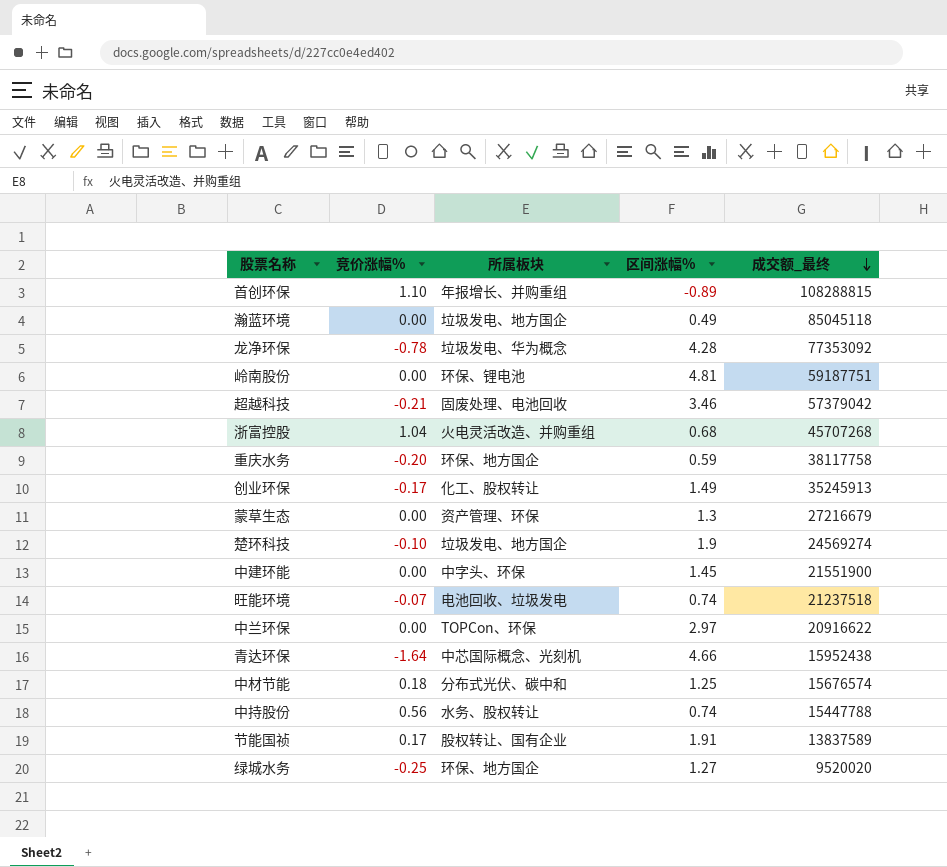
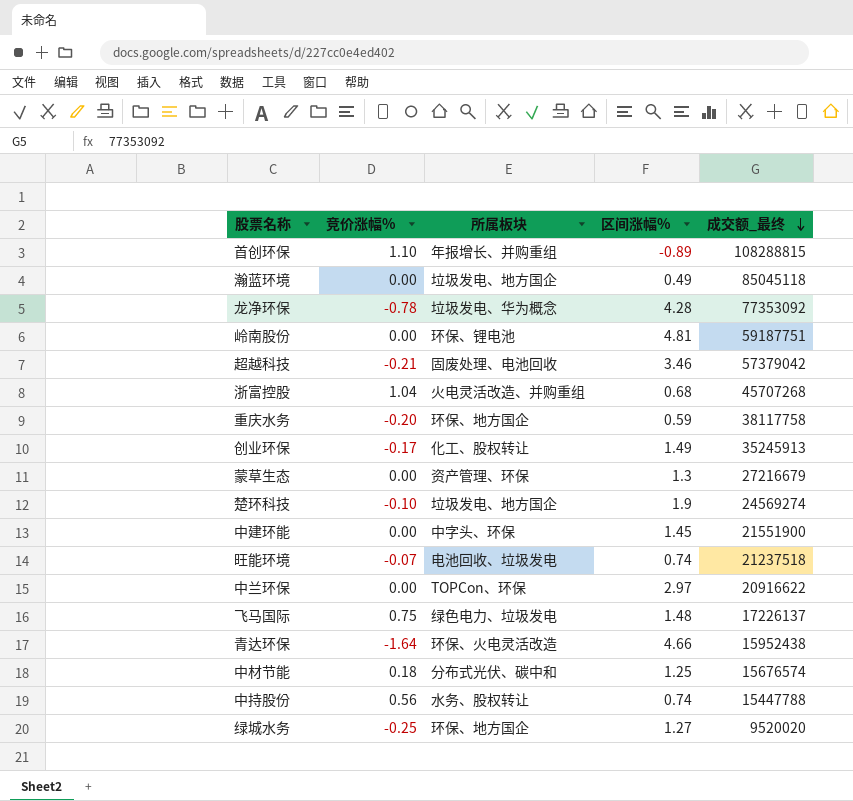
row 节能国祯: 0.17 | 股权转让、国有企业 | 1.91 | 13837589 -> none
row 飞马国际: none -> 0.75 | 绿色电力、垃圾发电 | 1.48 | 17226137
青达环保 | 所属板块: 中芯国际概念、光刻机 -> 环保、火电灵活改造

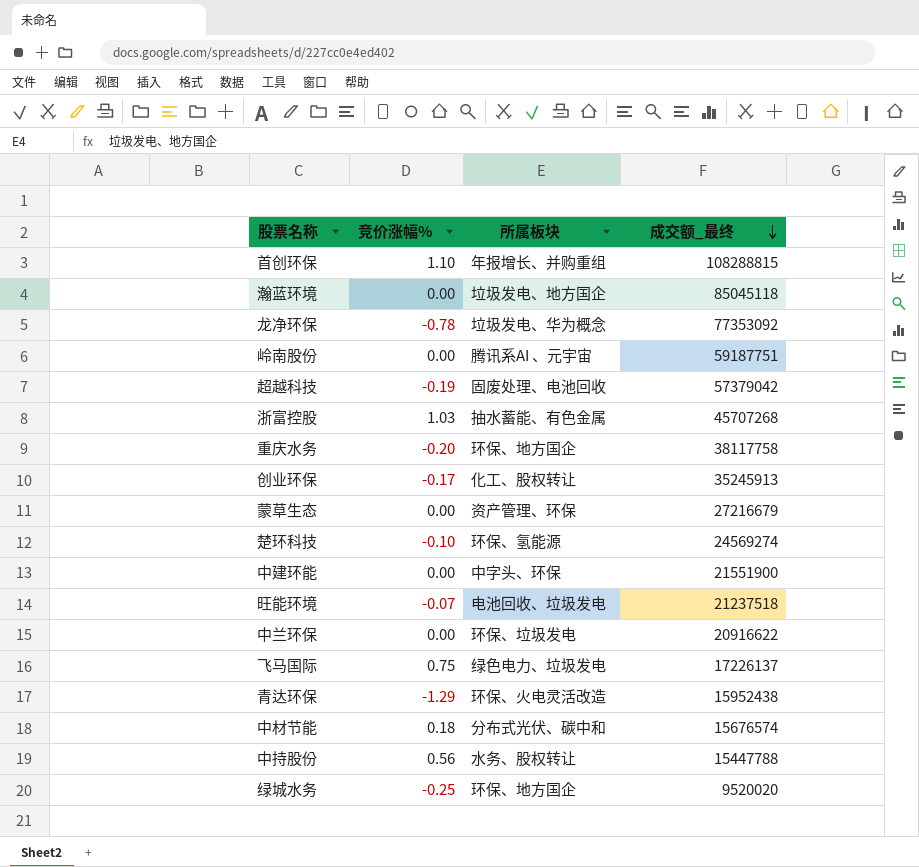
column 区间涨幅% | position: 4 -> none
岭南股份 | 所属板块: 环保、锂电池 -> 腾讯系AI 、元宇宙
超越科技 | 竞价涨幅%: -0.21 -> -0.19
浙富控股 | 竞价涨幅%: 1.04 -> 1.03
浙富控股 | 所属板块: 火电灵活改造、并购重组 -> 抽水蓄能、有色金属
楚环科技 | 所属板块: 垃圾发电、地方国企 -> 环保、氢能源
中兰环保 | 所属板块: TOPCon、环保 -> 环保、垃圾发电
青达环保 | 竞价涨幅%: -1.64 -> -1.29

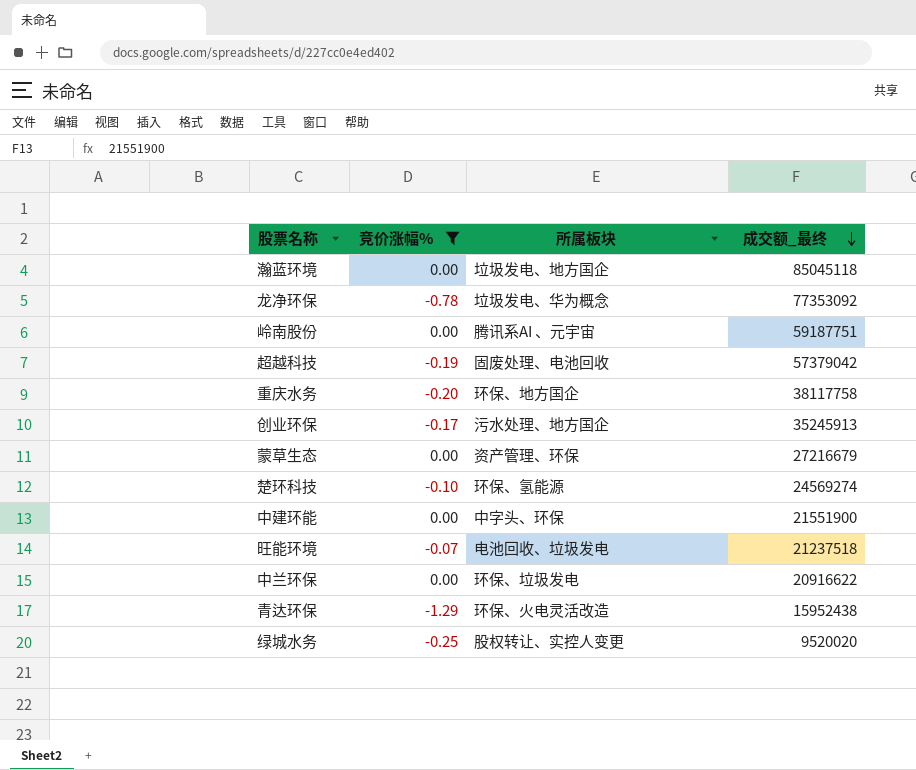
filter: none -> 竞价涨幅% <= 0.00
创业环保 | 所属板块: 化工、股权转让 -> 污水处理、地方国企
绿城水务 | 所属板块: 环保、地方国企 -> 股权转让、实控人变更

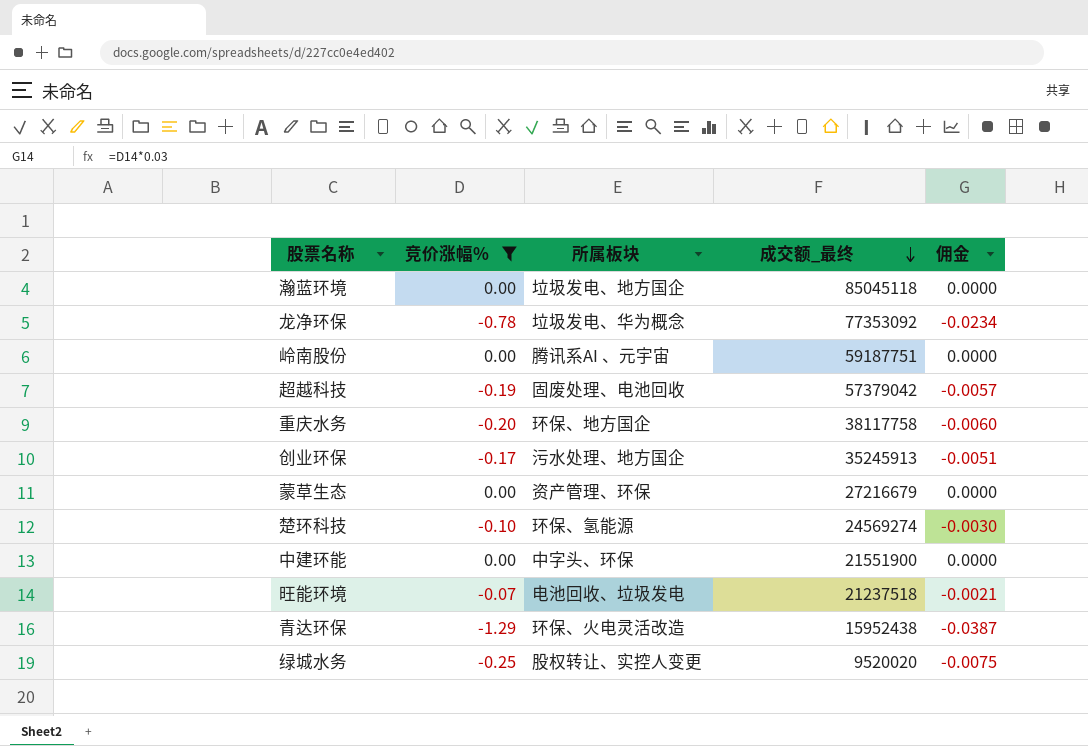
column 佣金 | formula: none -> [竞价涨幅%] * 0.03
row 中兰环保: 0.00 | 环保、垃圾发电 | 20916622 -> none

